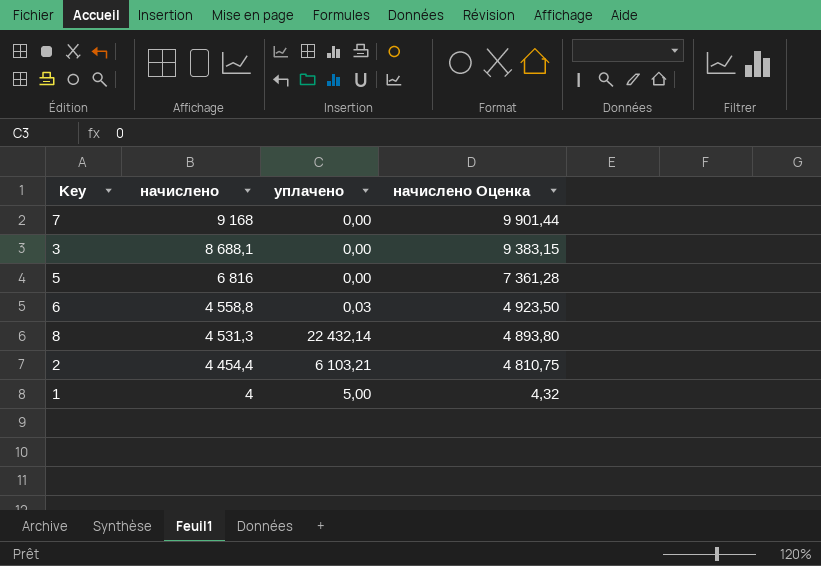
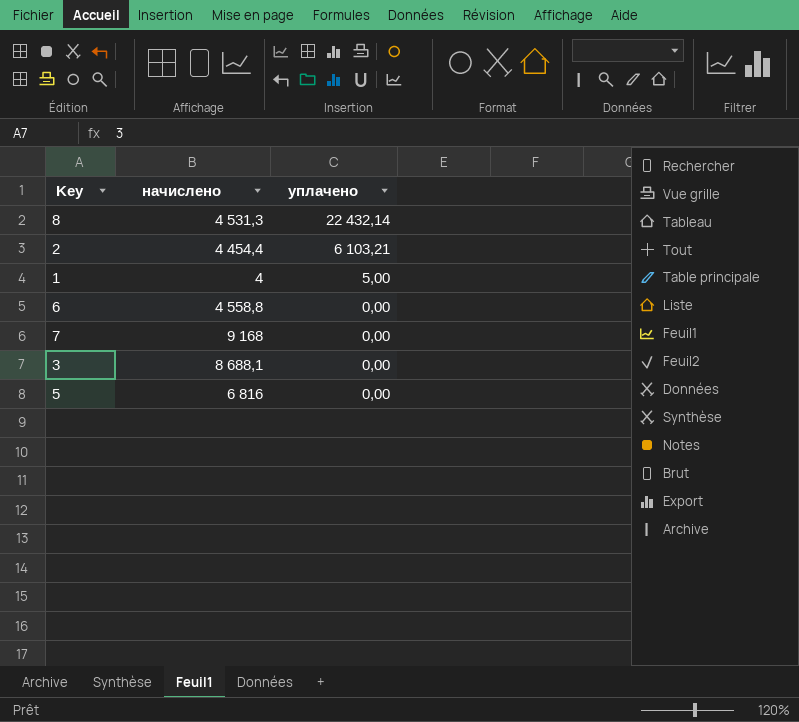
row order: начислено descending -> уплачено descending
column начислено Оценка | formula: [начислено] * 1,08 -> none
6 | уплачено: 0,03 -> 0,00

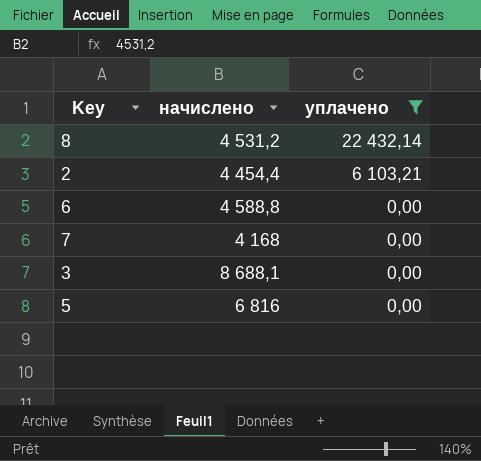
filter: none -> уплачено != 5,00
8 | начислено: 4 531,3 -> 4 531,2
6 | начислено: 4 558,8 -> 4 588,8
7 | начислено: 9 168 -> 4 168

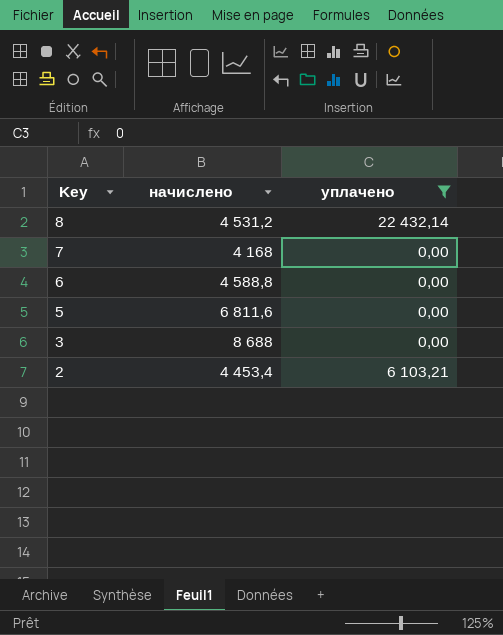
row order: уплачено descending -> Key descending
5 | начислено: 6 816 -> 6 811,6
3 | начислено: 8 688,1 -> 8 688
2 | начислено: 4 454,4 -> 4 453,4

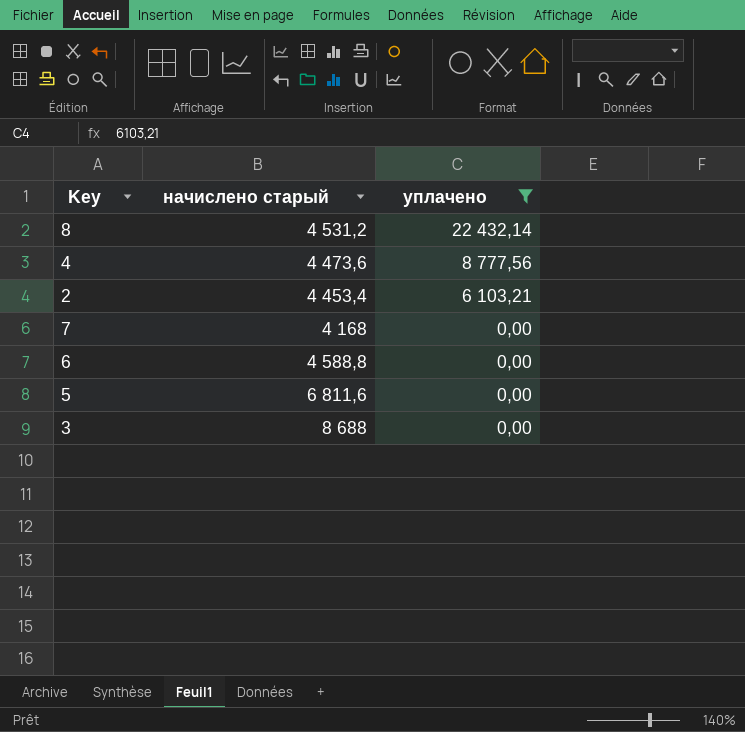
row order: Key descending -> уплачено descending
column name: начислено -> начислено старый
row 4: none -> 4 473,6 | 8 777,56

